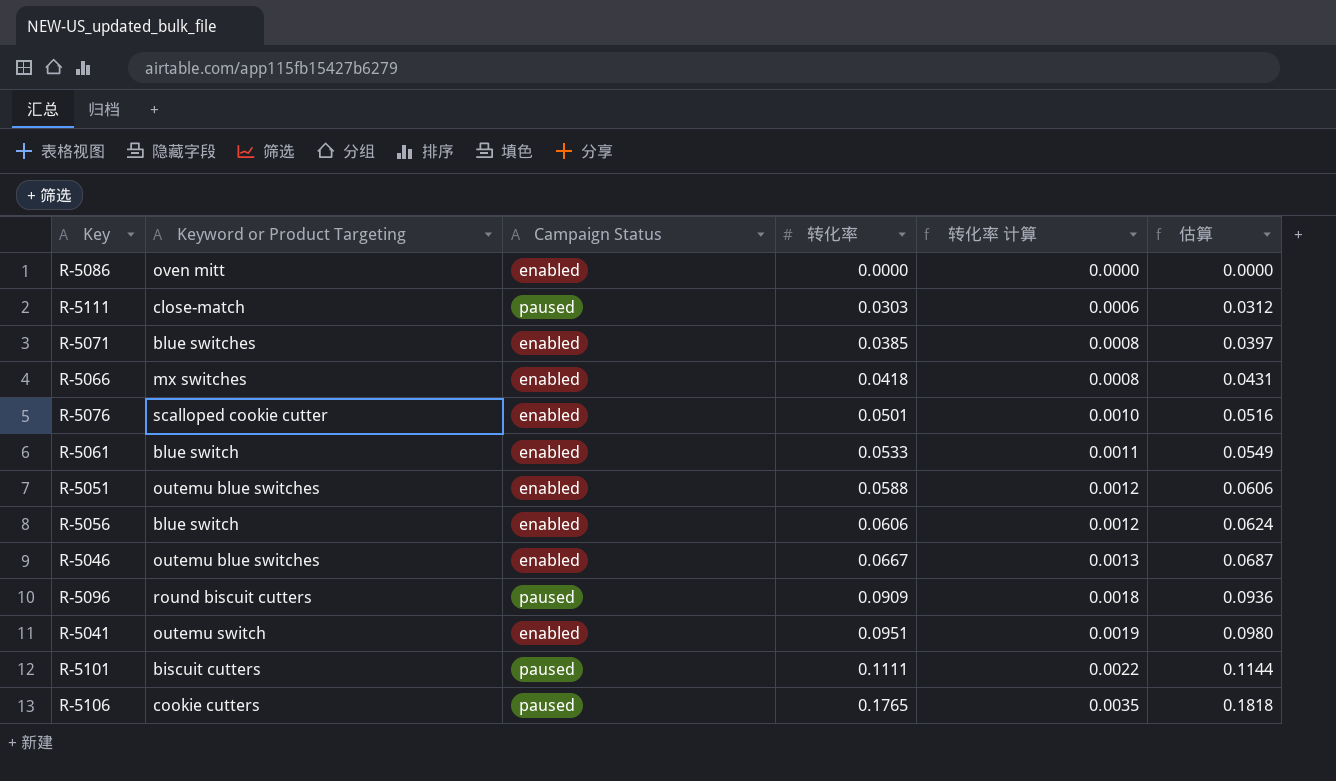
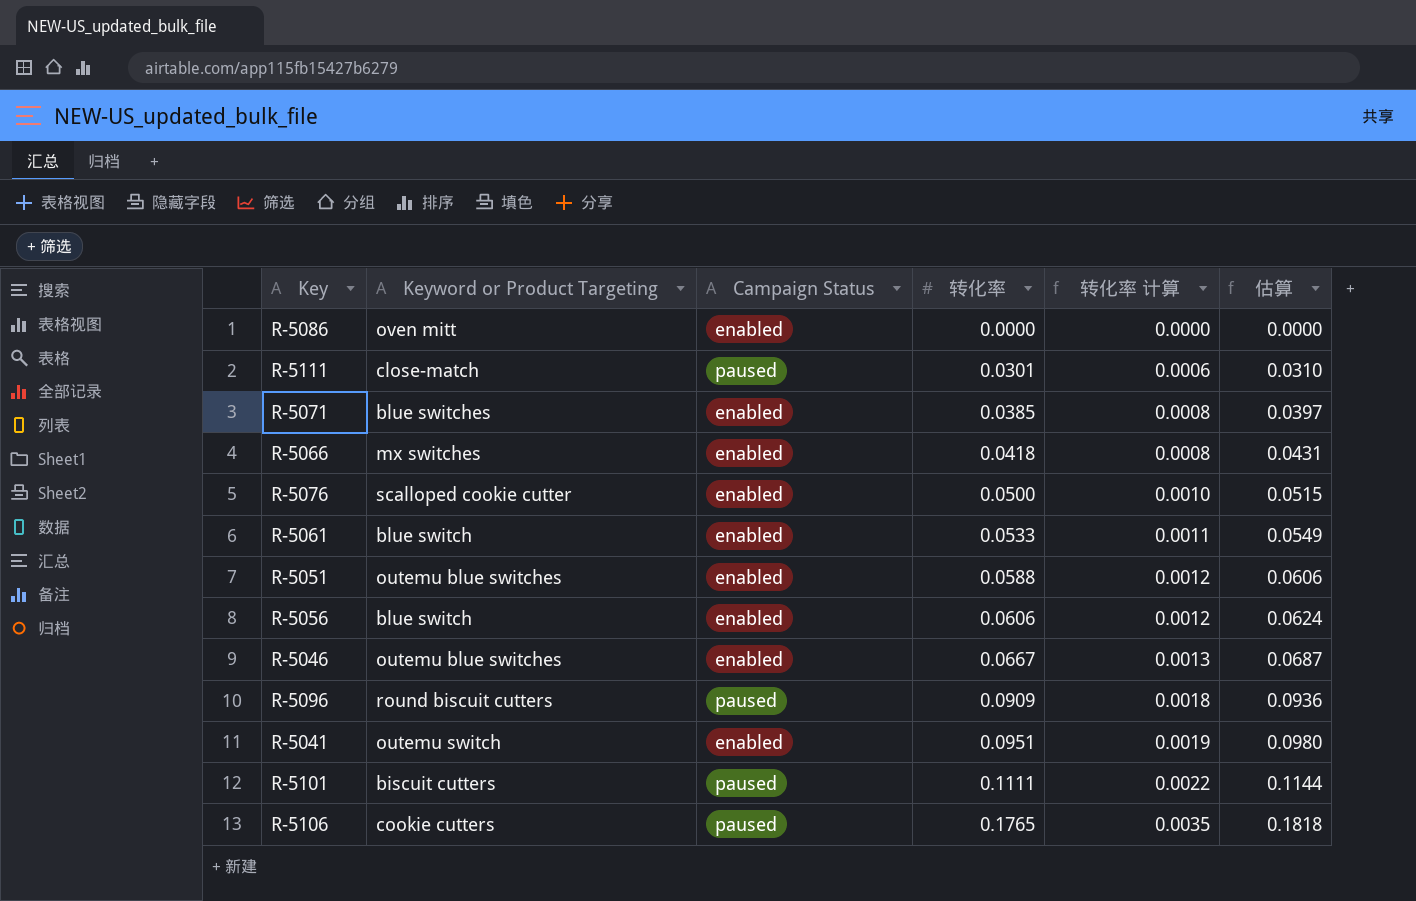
R-5111 | 转化率: 0.0303 -> 0.0301
R-5111 | 估算: 0.0312 -> 0.0310
R-5076 | 转化率: 0.0501 -> 0.0500
R-5076 | 估算: 0.0516 -> 0.0515

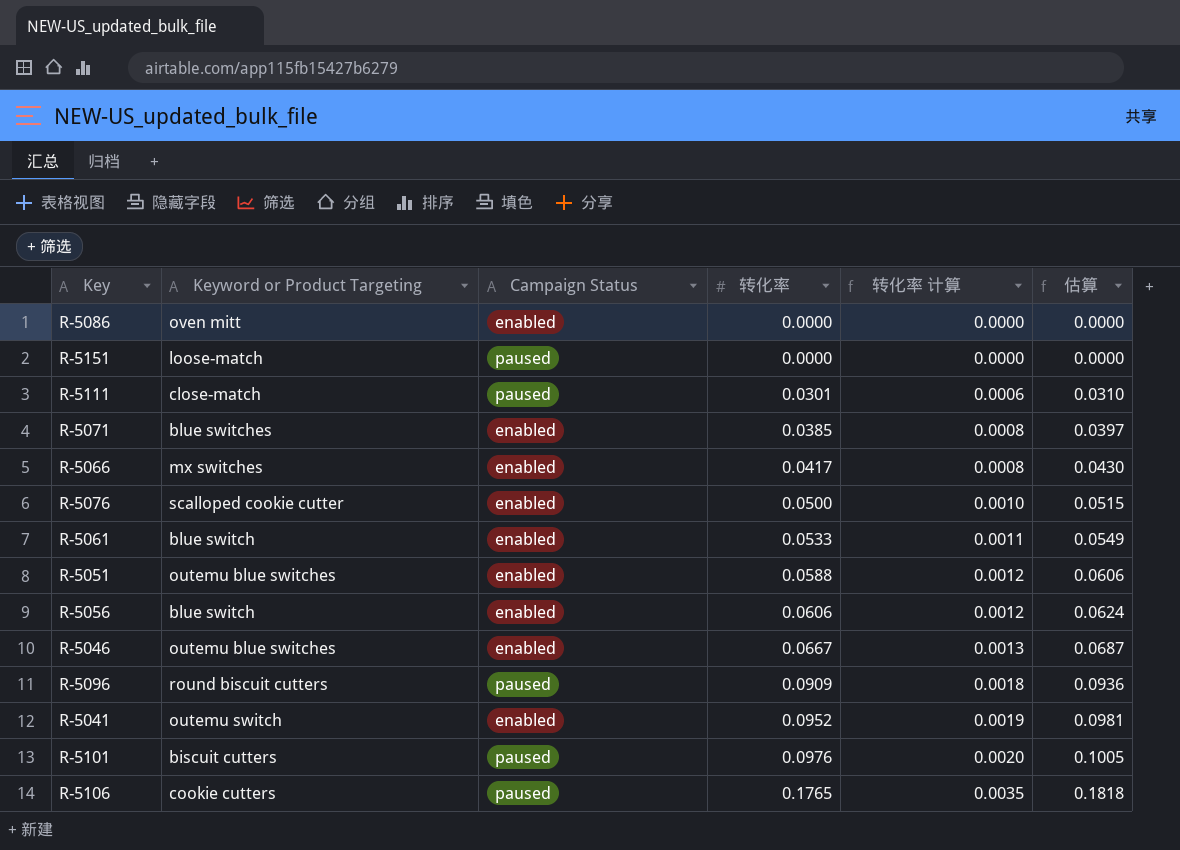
row R-5151: none -> loose-match | paused | 0.0000 | 0.0000 | 0.0000
R-5066 | 转化率: 0.0418 -> 0.0417
R-5066 | 估算: 0.0431 -> 0.0430
R-5041 | 转化率: 0.0951 -> 0.0952
R-5041 | 估算: 0.0980 -> 0.0981
R-5101 | 转化率: 0.1111 -> 0.0976
R-5101 | 转化率 计算: 0.0022 -> 0.0020
R-5101 | 估算: 0.1144 -> 0.1005

